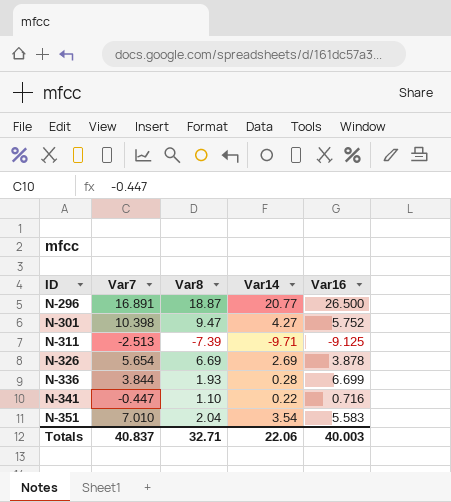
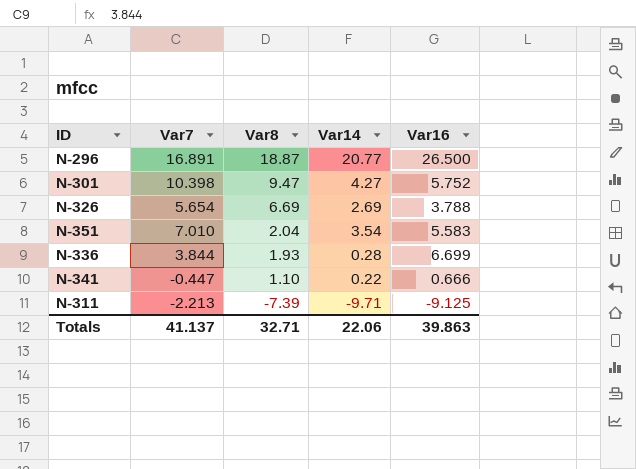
row order: ID ascending -> Var8 descending
N-326 | Var16: 3.878 -> 3.788
N-341 | Var16: 0.716 -> 0.666
N-311 | Var7: -2.513 -> -2.213
Totals | Var7: 40.837 -> 41.137
Totals | Var16: 40.003 -> 39.863

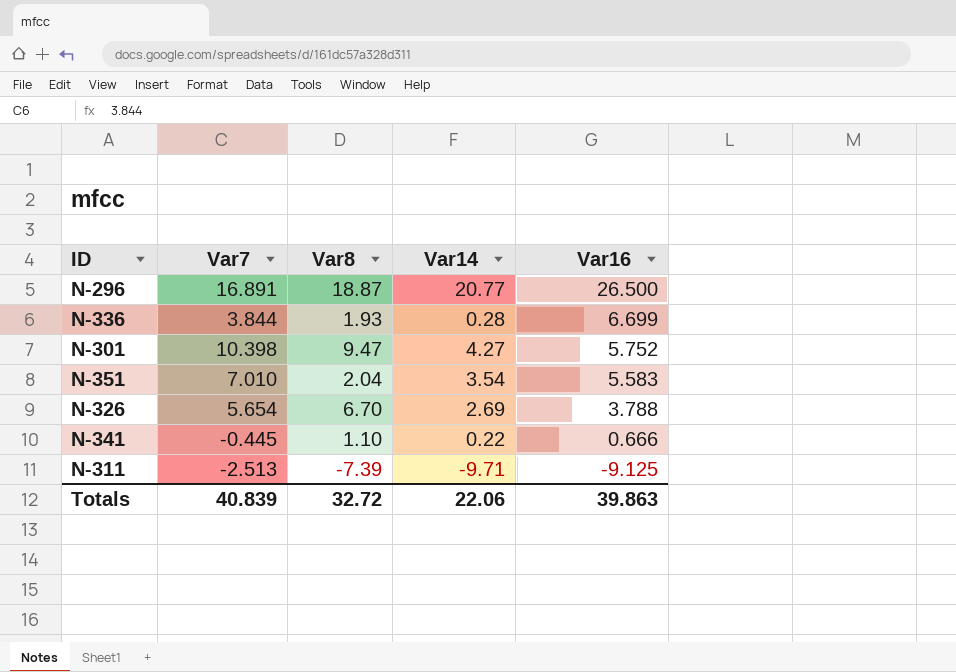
row order: Var8 descending -> Var16 descending
N-326 | Var8: 6.69 -> 6.70
N-341 | Var7: -0.447 -> -0.445
N-311 | Var7: -2.213 -> -2.513
Totals | Var7: 41.137 -> 40.839
Totals | Var8: 32.71 -> 32.72

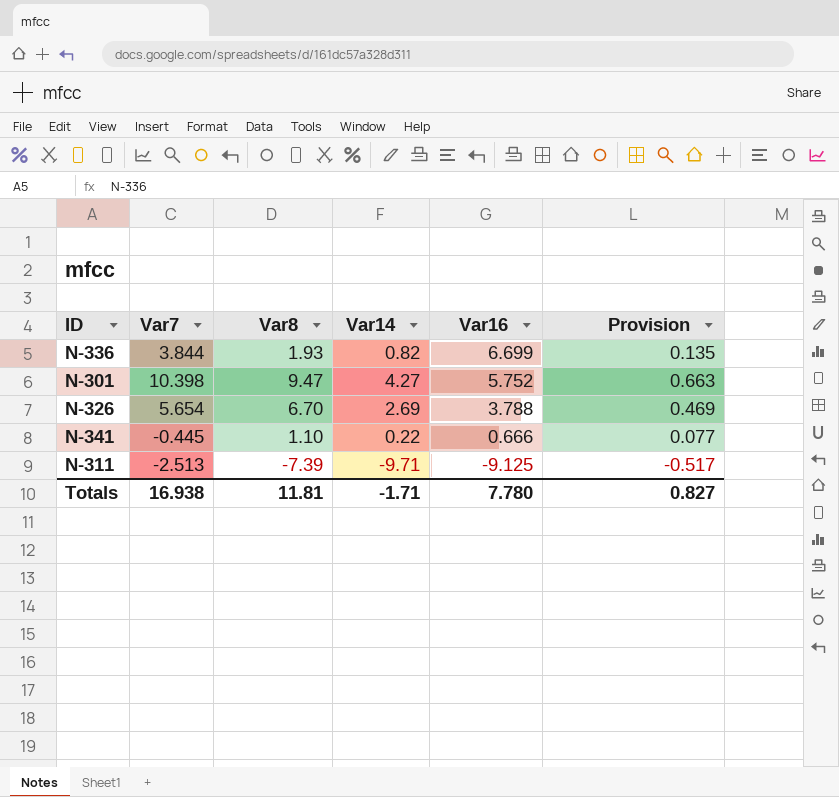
column Provision | formula: none -> [Var8] * 0.07
row N-296: 16.891 | 18.87 | 20.77 | 26.500 -> none
row N-351: 7.010 | 2.04 | 3.54 | 5.583 -> none
N-336 | Var14: 0.28 -> 0.82
Totals | Var7: 40.839 -> 16.938
Totals | Var8: 32.72 -> 11.81
Totals | Var14: 22.06 -> -1.71
Totals | Var16: 39.863 -> 7.780

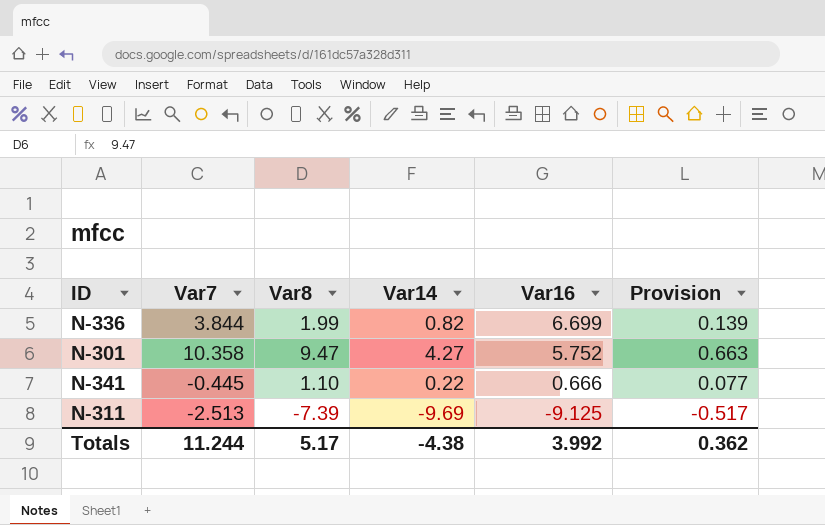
row N-326: 5.654 | 6.70 | 2.69 | 3.788 | 0.469 -> none
N-336 | Var8: 1.93 -> 1.99
N-336 | Provision: 0.135 -> 0.139
N-301 | Var7: 10.398 -> 10.358
N-311 | Var14: -9.71 -> -9.69
Totals | Var7: 16.938 -> 11.244
Totals | Var8: 11.81 -> 5.17
Totals | Var14: -1.71 -> -4.38
Totals | Var16: 7.780 -> 3.992
Totals | Provision: 0.827 -> 0.362

